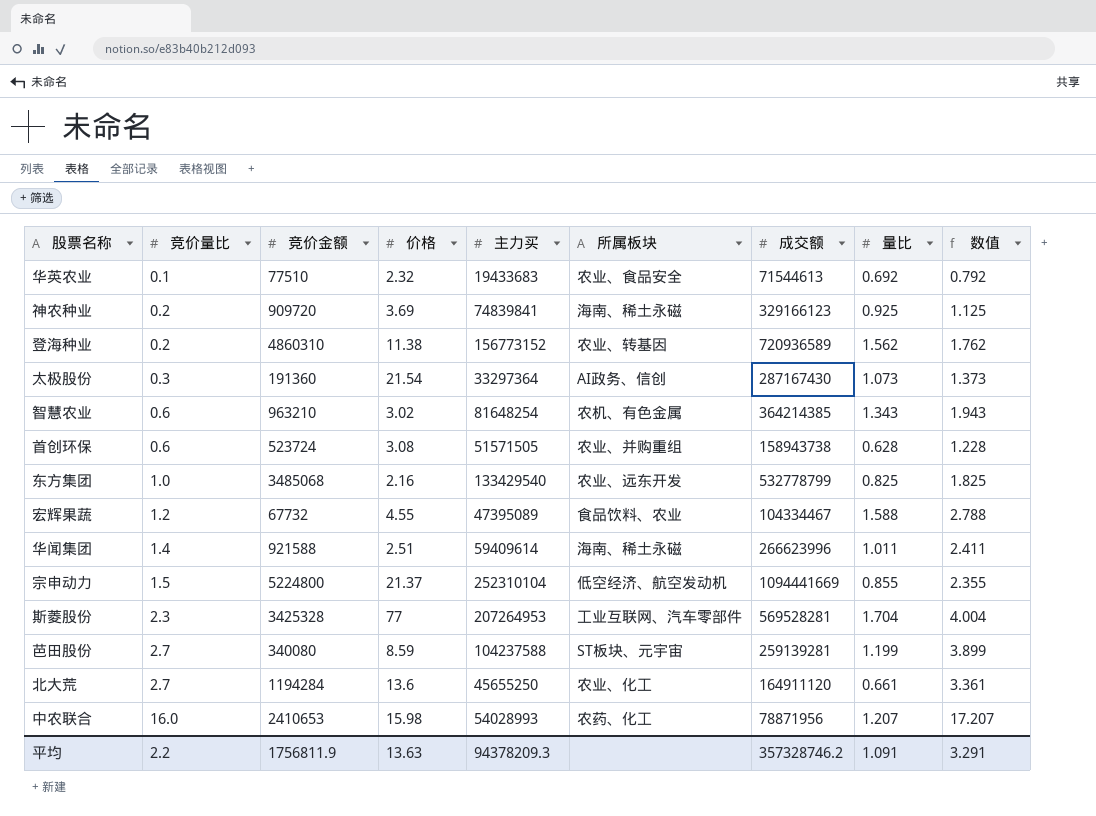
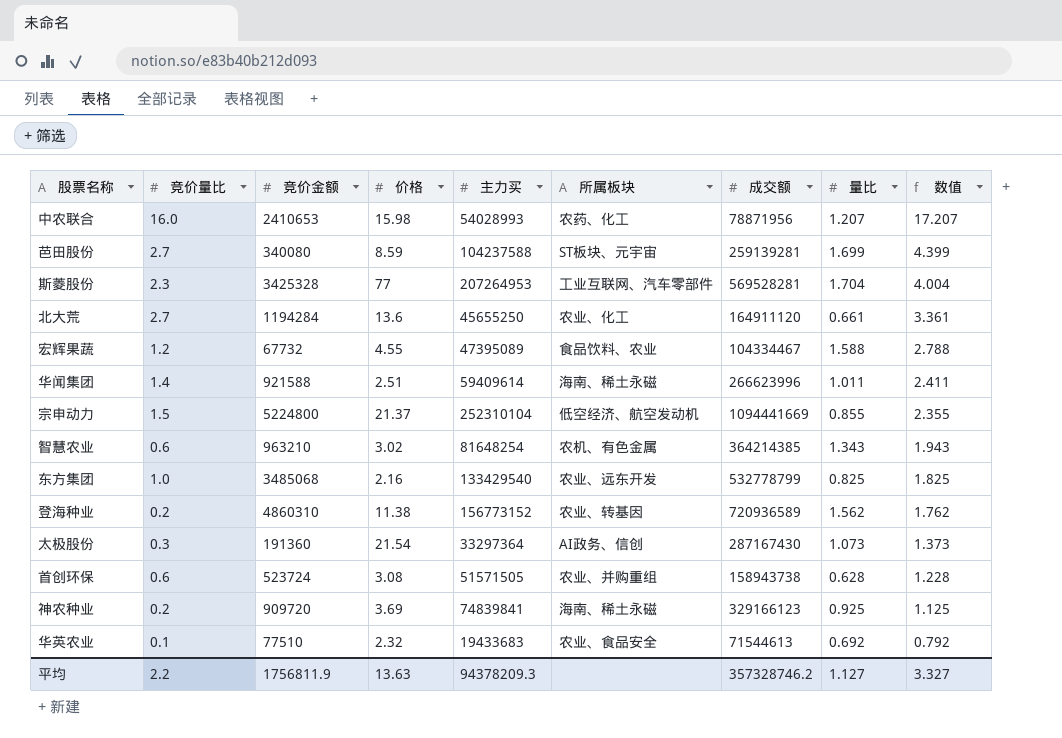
row order: 竞价量比 ascending -> 数值 descending
芭田股份 | 量比: 1.199 -> 1.699
芭田股份 | 数值: 3.899 -> 4.399
平均 | 量比: 1.091 -> 1.127
平均 | 数值: 3.291 -> 3.327

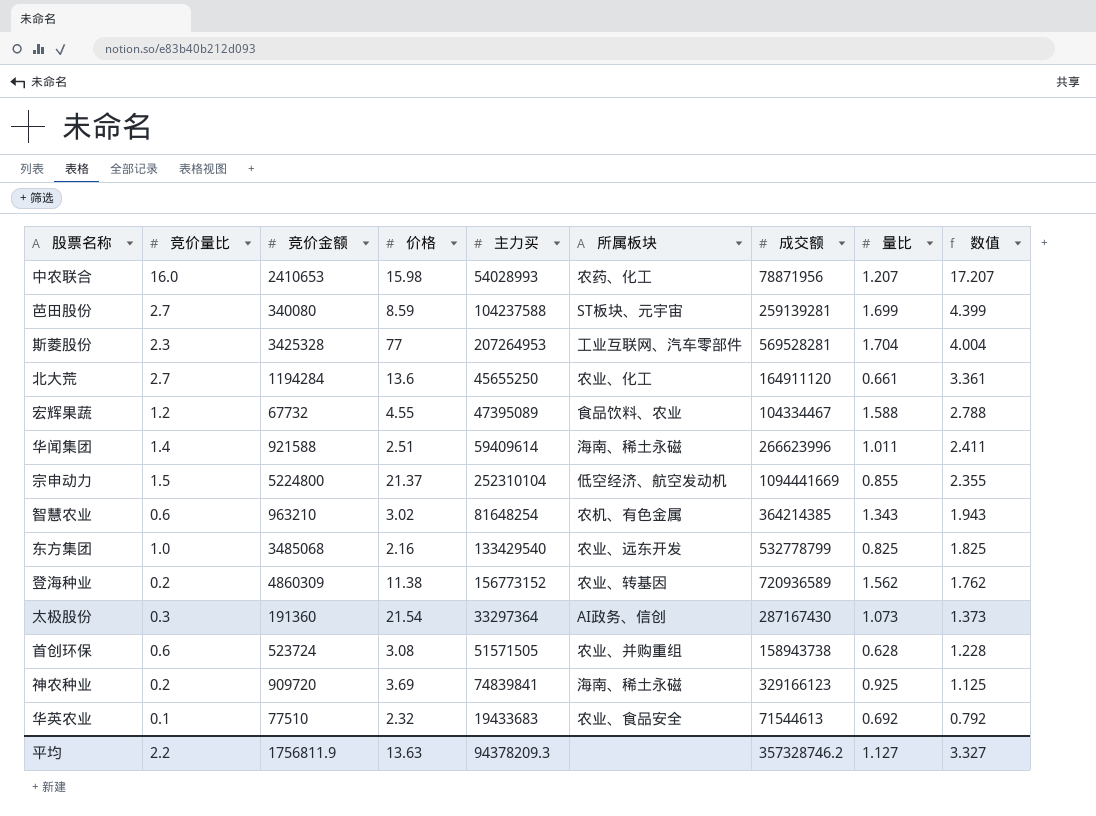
登海种业 | 竞价金额: 4860310 -> 4860309

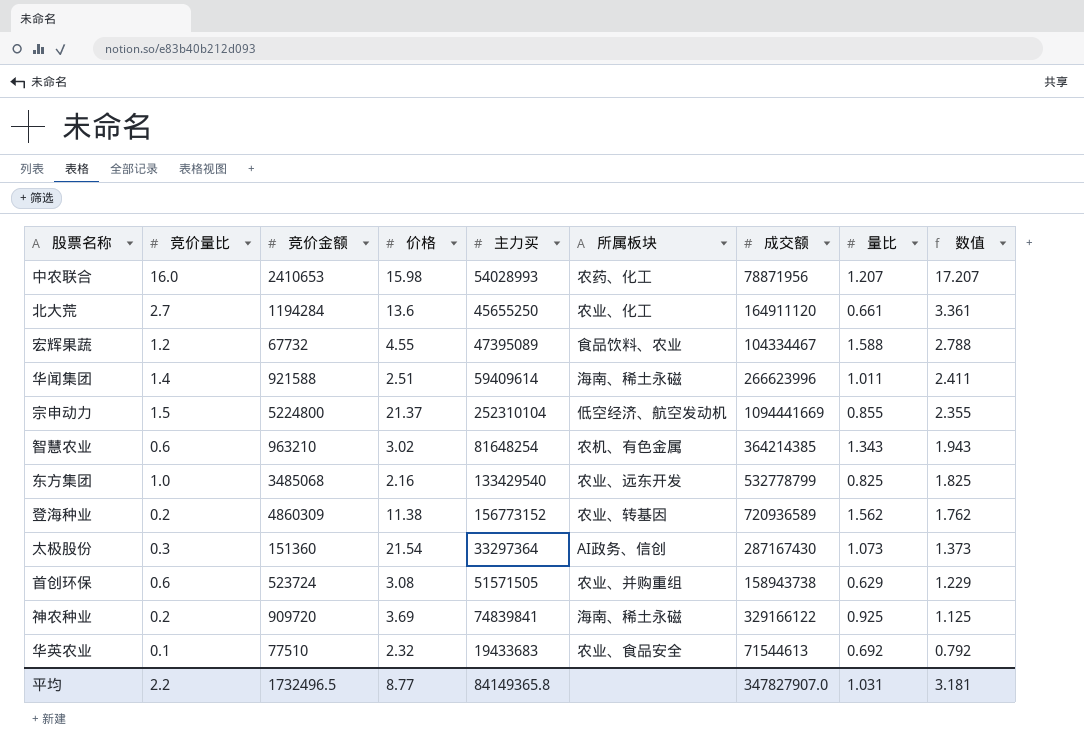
row 芭田股份: 2.7 | 340080 | 8.59 | 104237588 | ST板块、元宇宙 | 259139281 | 1.699 | 4.399 -> none
row 斯菱股份: 2.3 | 3425328 | 77 | 207264953 | 工业互联网、汽车零部件 | 569528281 | 1.704 | 4.004 -> none
太极股份 | 竞价金额: 191360 -> 151360
首创环保 | 量比: 0.628 -> 0.629
首创环保 | 数值: 1.228 -> 1.229
神农种业 | 成交额: 329166123 -> 329166122
平均 | 竞价金额: 1756811.9 -> 1732496.5
平均 | 价格: 13.63 -> 8.77
平均 | 主力买: 94378209.3 -> 84149365.8
平均 | 成交额: 357328746.2 -> 347827907.0
平均 | 量比: 1.127 -> 1.031
平均 | 数值: 3.327 -> 3.181

